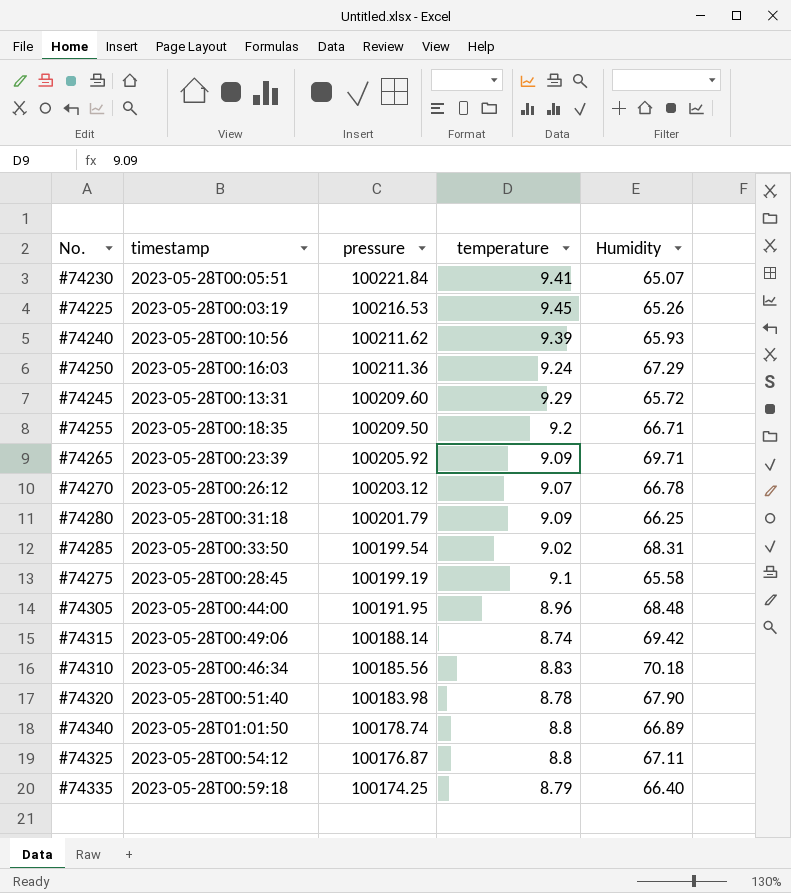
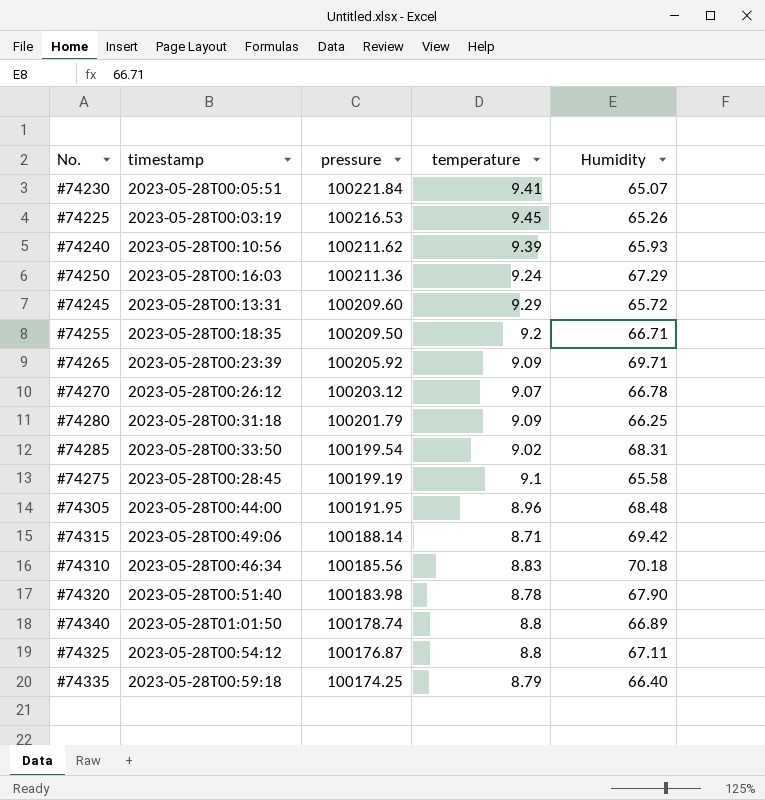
#74315 | temperature: 8.74 -> 8.71

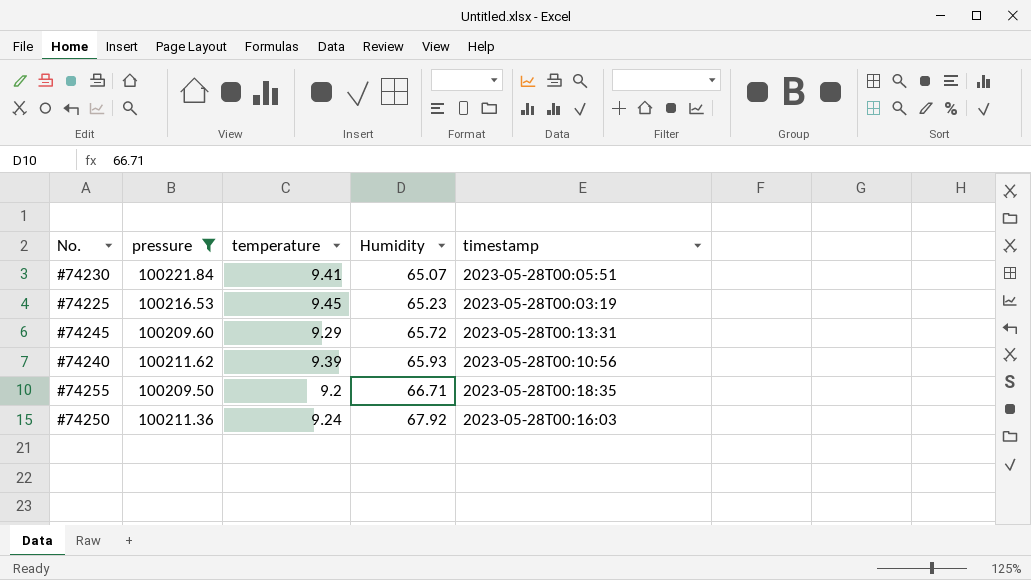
filter: none -> pressure >= 100209.50
row order: pressure descending -> Humidity ascending
column timestamp | position: 2 -> 5
#74225 | Humidity: 65.26 -> 65.23
#74250 | Humidity: 67.29 -> 67.92

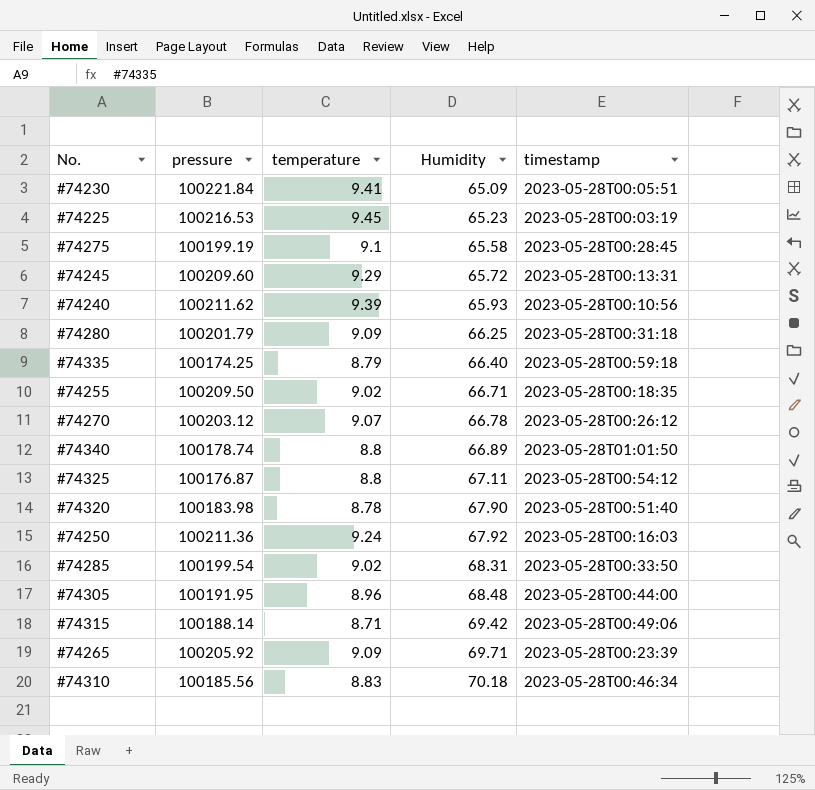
filter: pressure >= 100209.50 -> none
#74230 | Humidity: 65.07 -> 65.09
#74255 | temperature: 9.2 -> 9.02

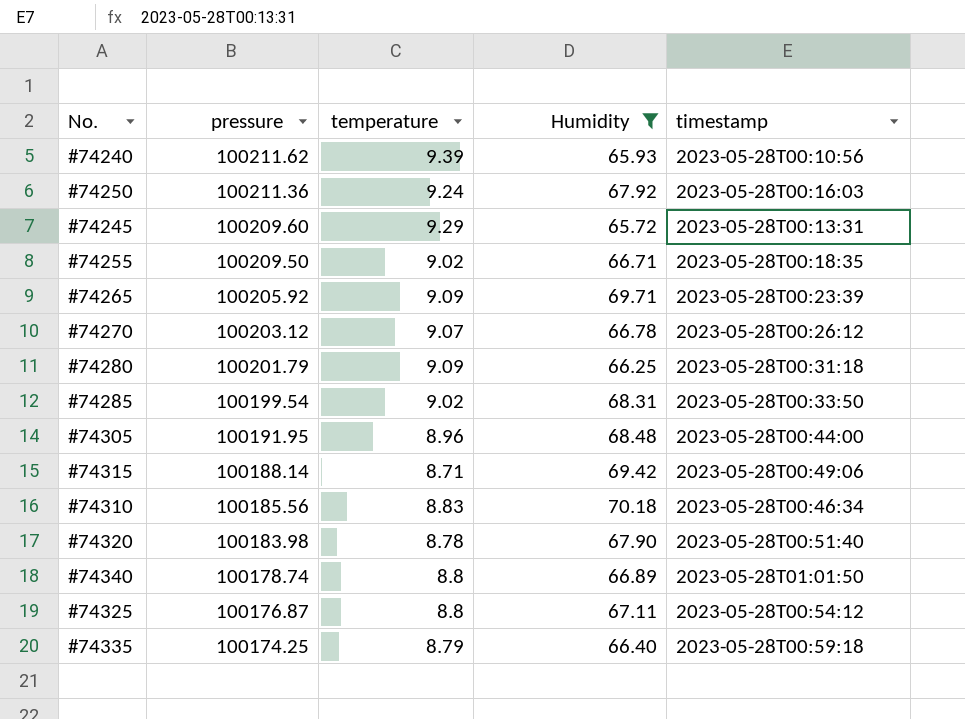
filter: none -> Humidity >= 65.72
row order: Humidity ascending -> pressure descending

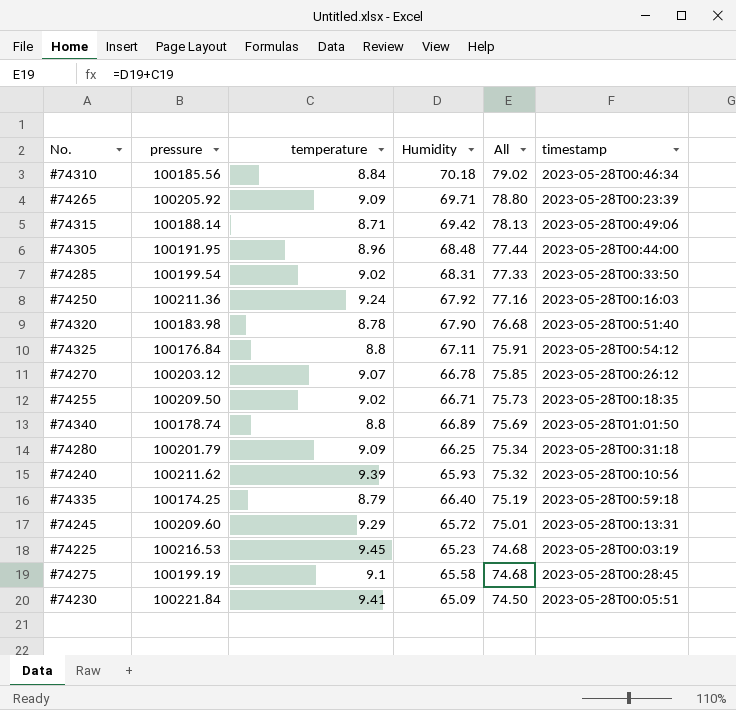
filter: Humidity >= 65.72 -> none
row order: pressure descending -> All descending
column All | formula: none -> [temperature] + [Humidity]
#74310 | temperature: 8.83 -> 8.84
#74325 | pressure: 100176.87 -> 100176.84

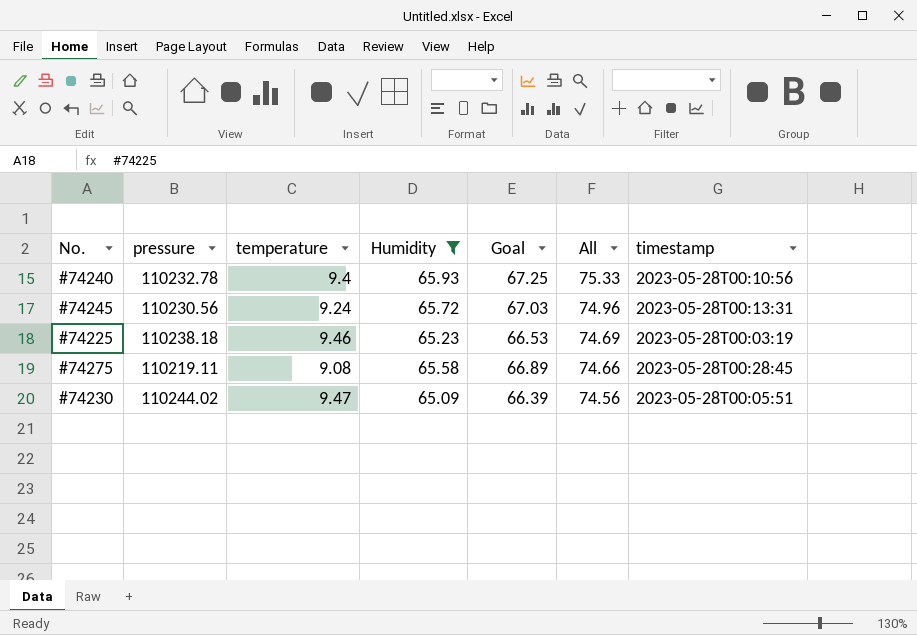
filter: none -> Humidity <= 65.93
column Goal | formula: none -> [Humidity] * 1.02
#74240 | pressure: 100211.62 -> 110232.78
#74240 | temperature: 9.39 -> 9.4
#74240 | All: 75.32 -> 75.33
#74245 | pressure: 100209.60 -> 110230.56
#74245 | temperature: 9.29 -> 9.24
#74245 | All: 75.01 -> 74.96
#74225 | pressure: 100216.53 -> 110238.18
#74225 | temperature: 9.45 -> 9.46
#74225 | All: 74.68 -> 74.69
#74275 | pressure: 100199.19 -> 110219.11
#74275 | temperature: 9.1 -> 9.08
#74275 | All: 74.68 -> 74.66
#74230 | pressure: 100221.84 -> 110244.02
#74230 | temperature: 9.41 -> 9.47
#74230 | All: 74.50 -> 74.56

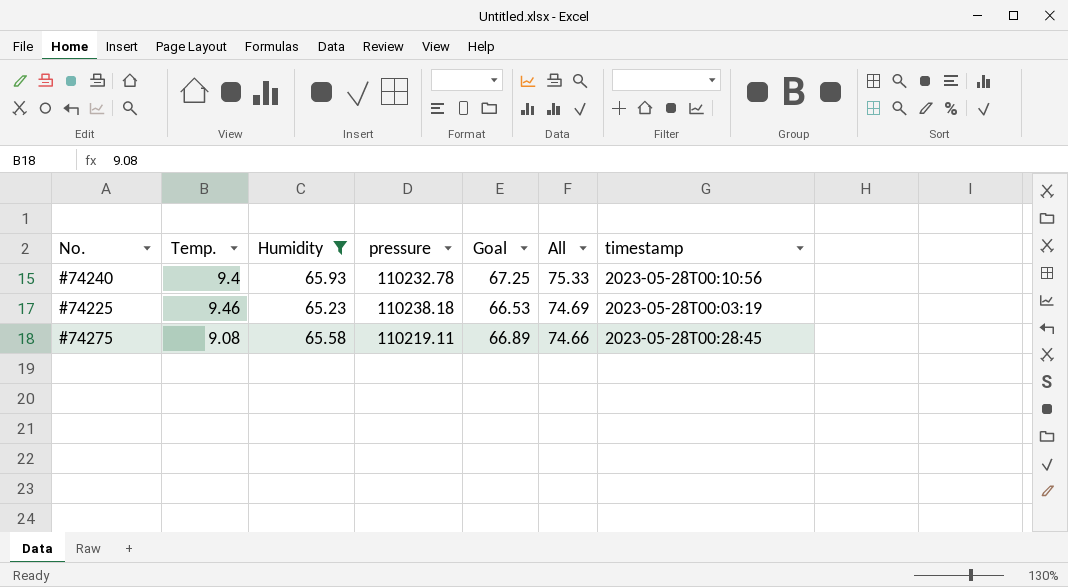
column name: temperature -> Temp.
column pressure | position: 2 -> 4
row #74245: 110230.56 | 9.24 | 65.72 | 67.03 | 74.96 | 2023-05-28T00:13:31 -> none
row #74230: 110244.02 | 9.47 | 65.09 | 66.39 | 74.56 | 2023-05-28T00:05:51 -> none

